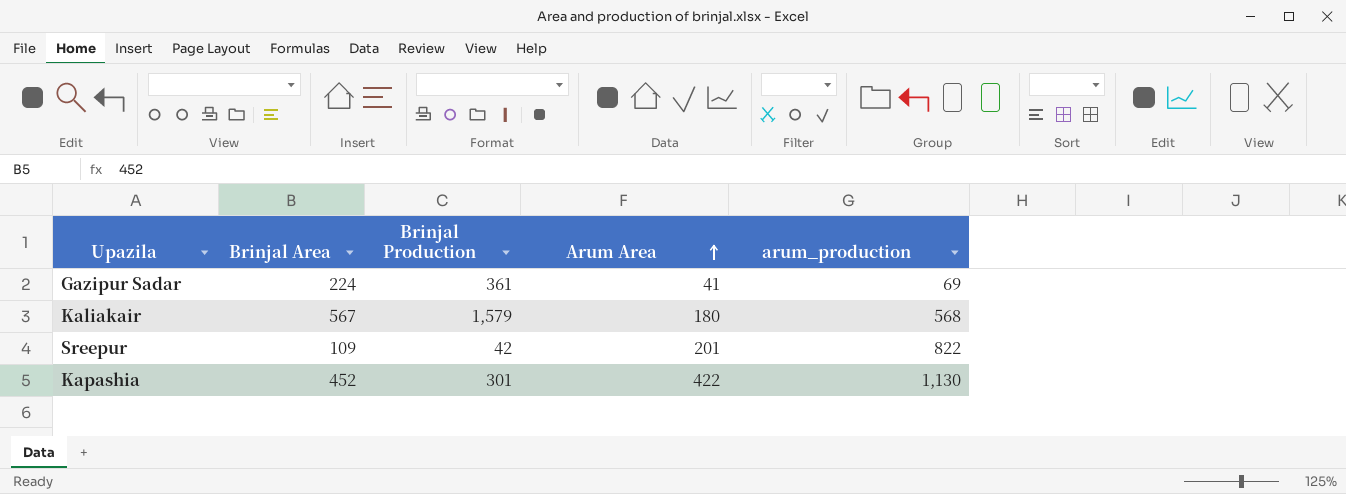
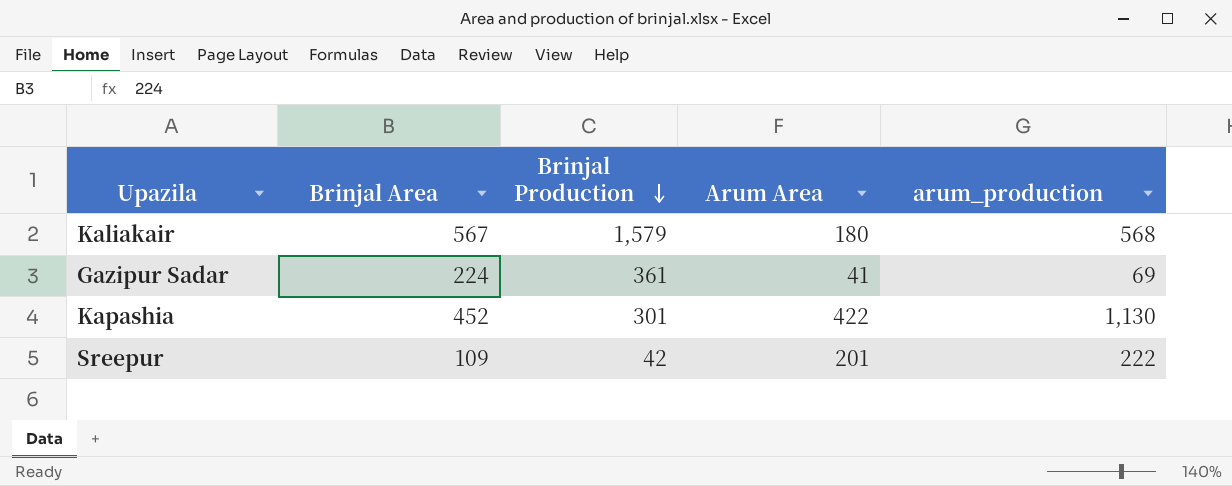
row order: Arum Area ascending -> Brinjal Production descending
Sreepur | arum_production: 822 -> 222

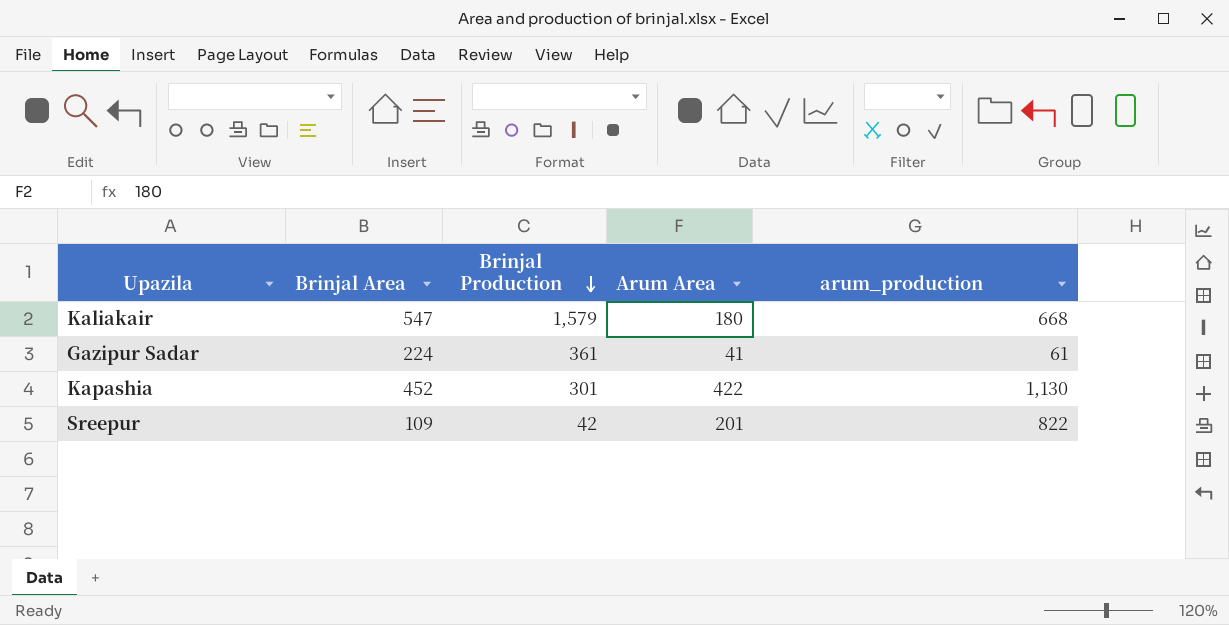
Kaliakair | Brinjal Area: 567 -> 547
Kaliakair | arum_production: 568 -> 668
Gazipur Sadar | arum_production: 69 -> 61
Sreepur | arum_production: 222 -> 822

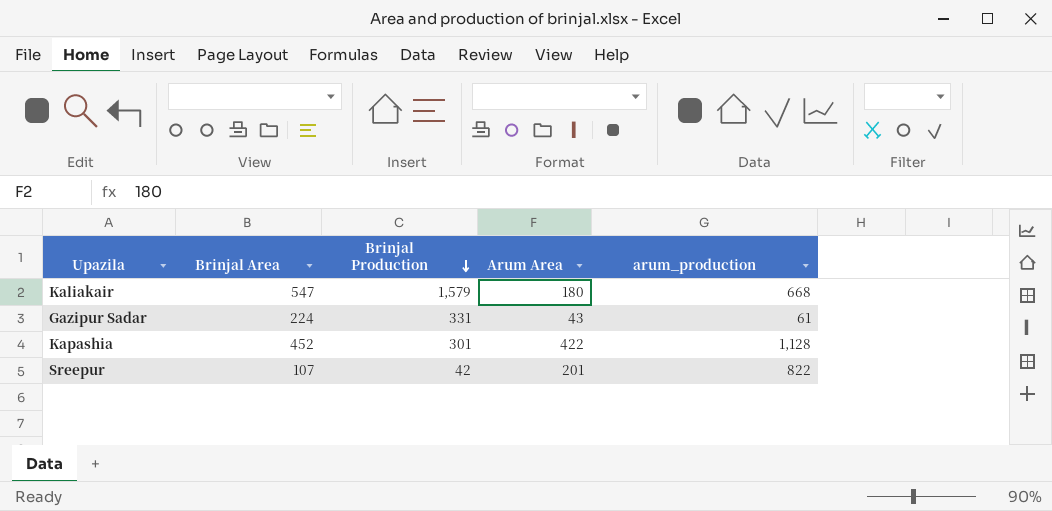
Gazipur Sadar | Brinjal Production: 361 -> 331
Gazipur Sadar | Arum Area: 41 -> 43
Kapashia | arum_production: 1,130 -> 1,128
Sreepur | Brinjal Area: 109 -> 107

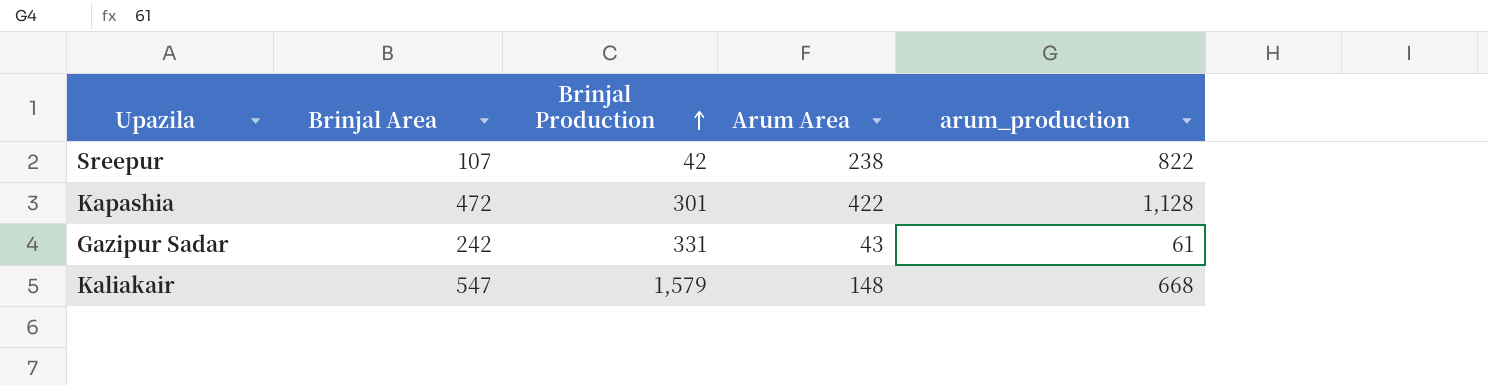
row order: Brinjal Production descending -> Brinjal Production ascending
Sreepur | Arum Area: 201 -> 238
Kapashia | Brinjal Area: 452 -> 472
Gazipur Sadar | Brinjal Area: 224 -> 242
Kaliakair | Arum Area: 180 -> 148

